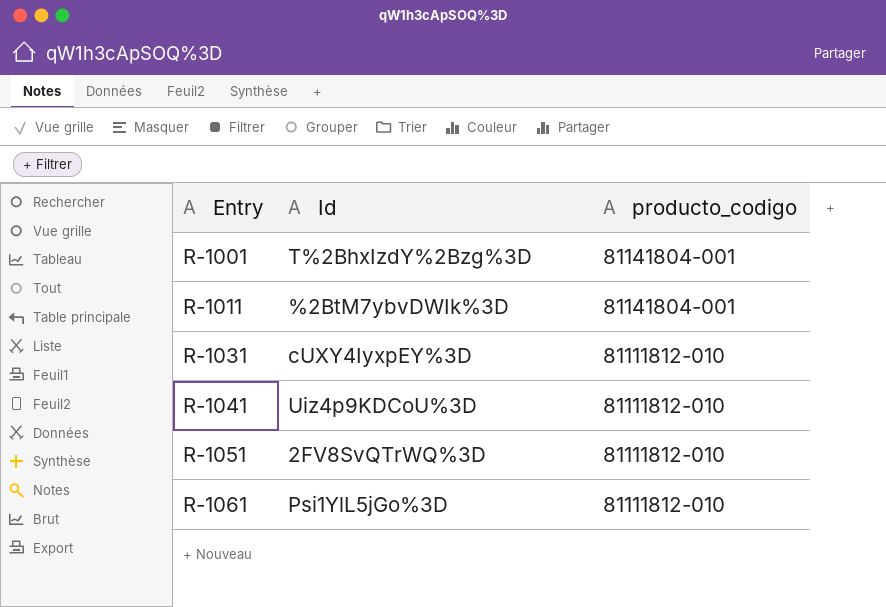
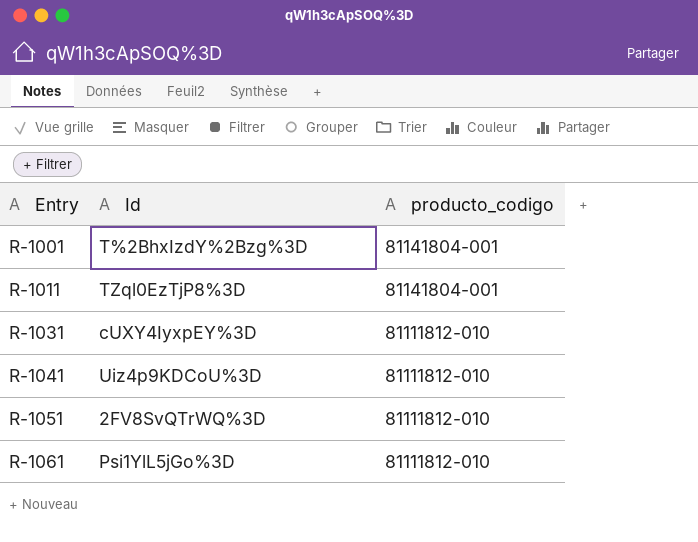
R-1011 | Id: %2BtM7ybvDWIk%3D -> TZql0EzTjP8%3D

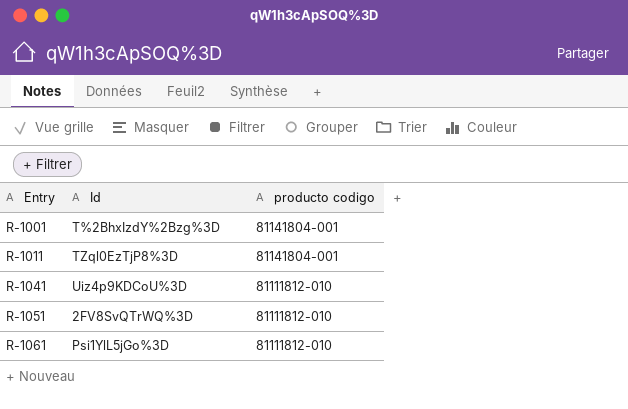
column name: producto_codigo -> producto codigo
row R-1031: cUXY4IyxpEY%3D | 81111812-010 -> none

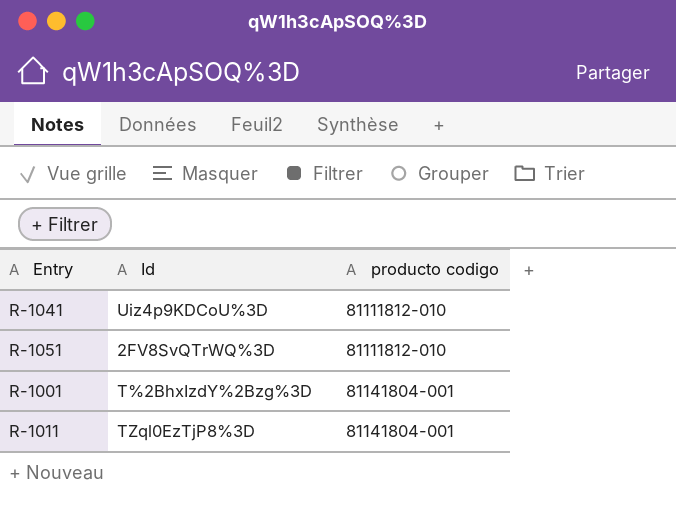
row order: Entry ascending -> producto codigo ascending
row R-1061: Psi1YlL5jGo%3D | 81111812-010 -> none

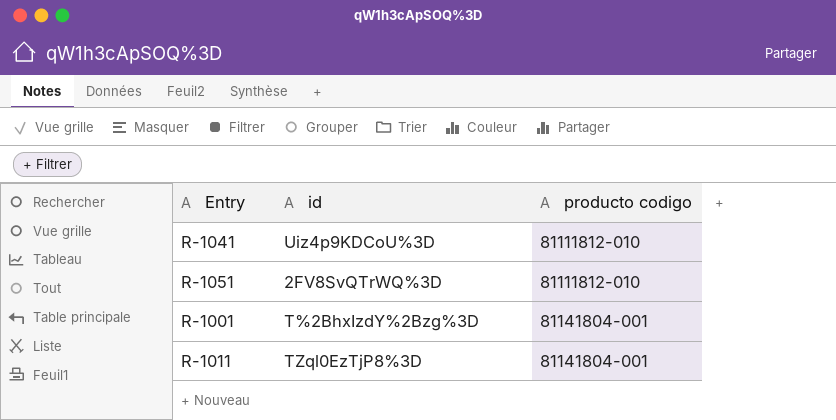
column name: Id -> id

